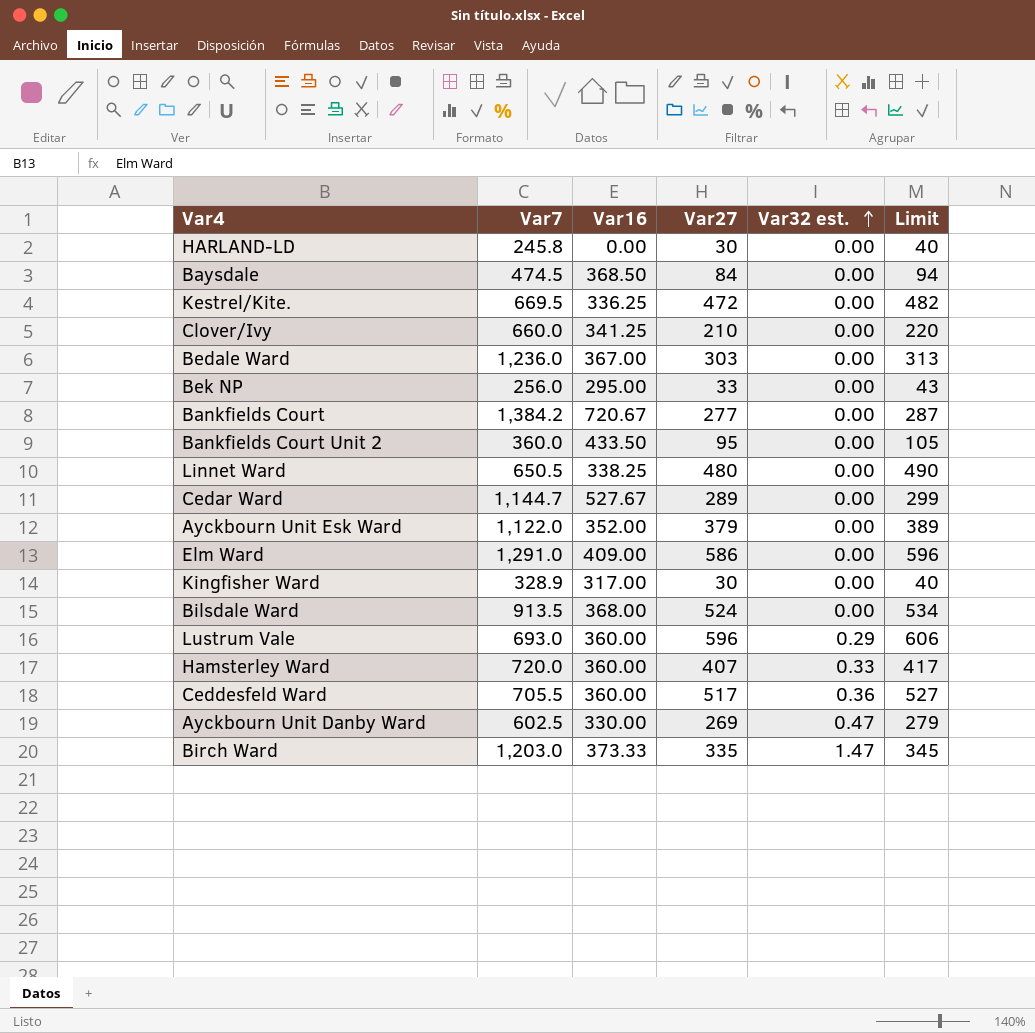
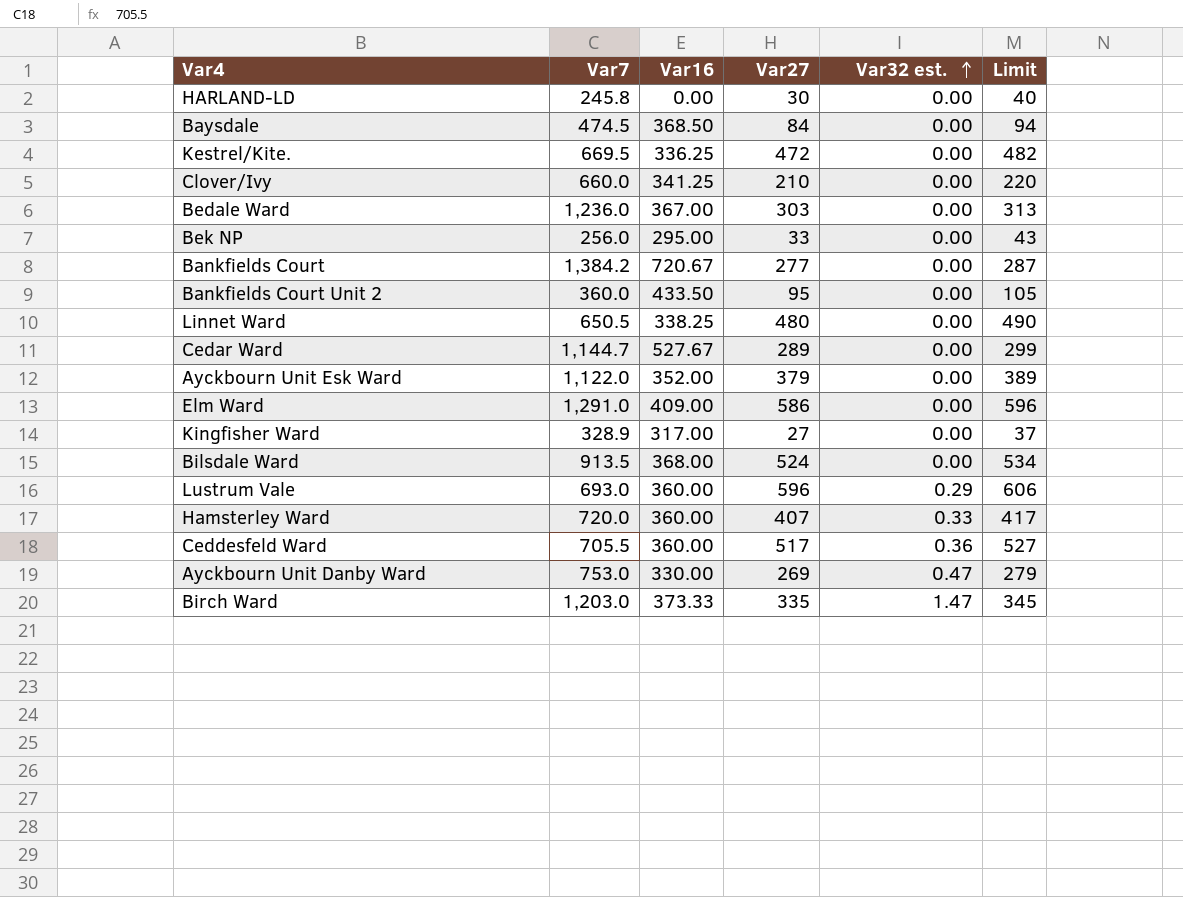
Kingfisher Ward | Var27: 30 -> 27
Kingfisher Ward | Limit: 40 -> 37
Ayckbourn Unit Danby Ward | Var7: 602.5 -> 753.0

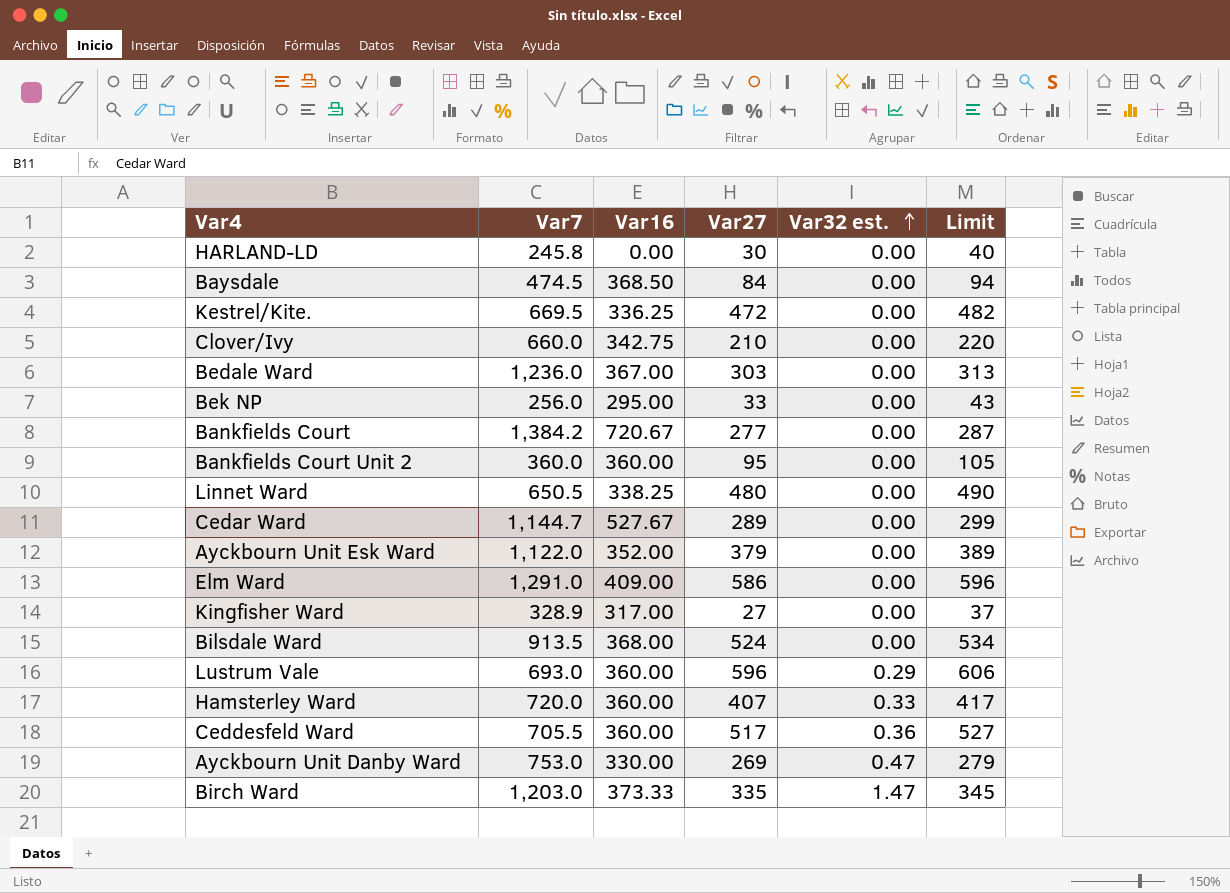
Clover/Ivy | Var16: 341.25 -> 342.75
Bankfields Court Unit 2 | Var16: 433.50 -> 360.00

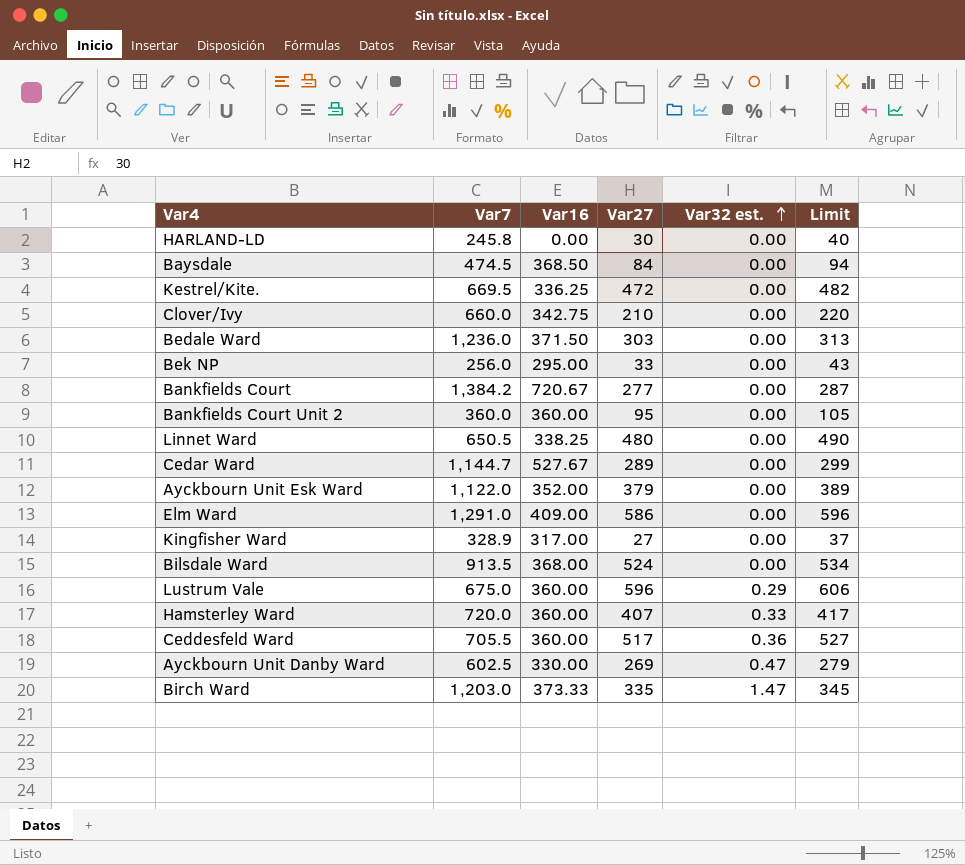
Bedale Ward | Var16: 367.00 -> 371.50
Lustrum Vale | Var7: 693.0 -> 675.0
Ayckbourn Unit Danby Ward | Var7: 753.0 -> 602.5

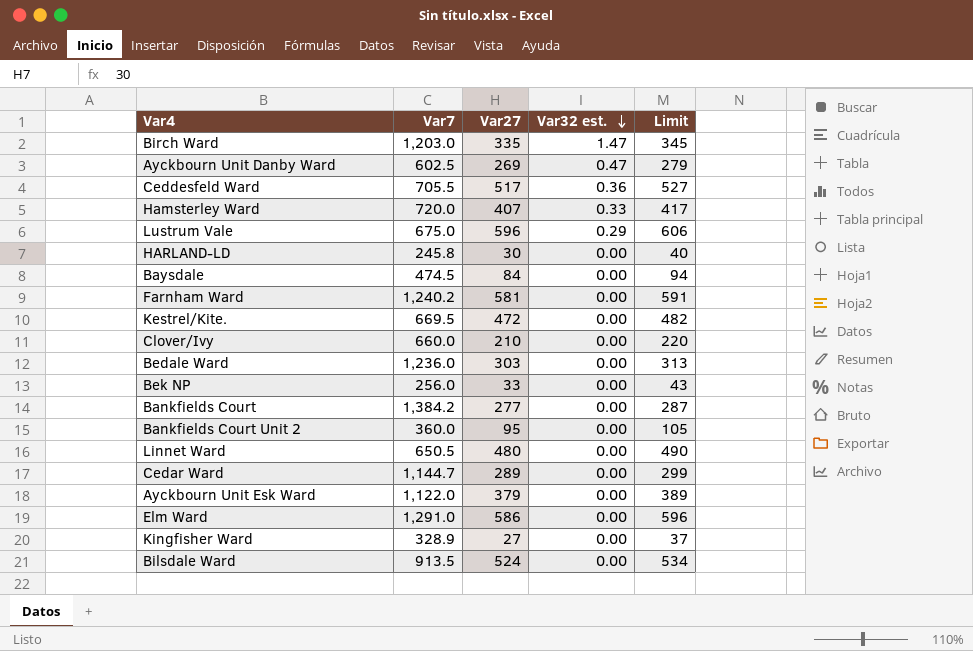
row order: Var32 est. ascending -> Var32 est. descending
column Var16 | position: 3 -> none
row Farnham Ward: none -> 1,240.2 | 581 | 0.00 | 591

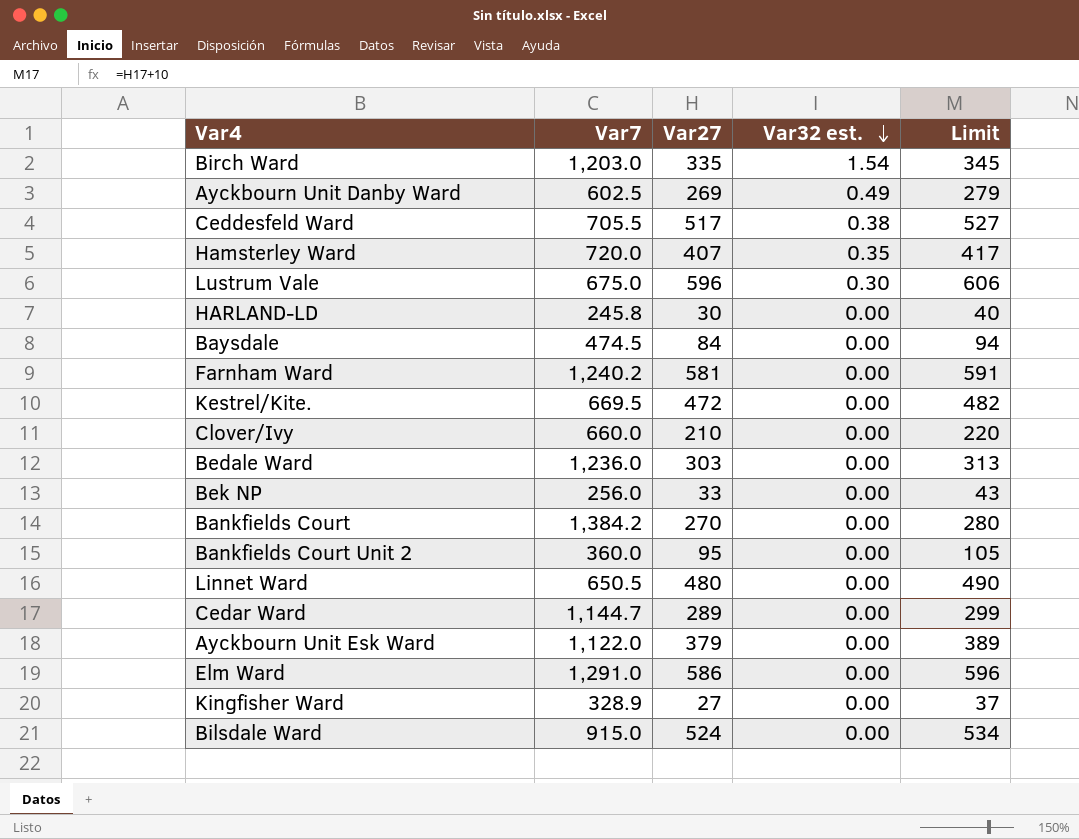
Birch Ward | Var32 est.: 1.47 -> 1.54
Ayckbourn Unit Danby Ward | Var32 est.: 0.47 -> 0.49
Ceddesfeld Ward | Var32 est.: 0.36 -> 0.38
Hamsterley Ward | Var32 est.: 0.33 -> 0.35
Lustrum Vale | Var32 est.: 0.29 -> 0.30
Bankfields Court | Var27: 277 -> 270
Bankfields Court | Limit: 287 -> 280
Bilsdale Ward | Var7: 913.5 -> 915.0

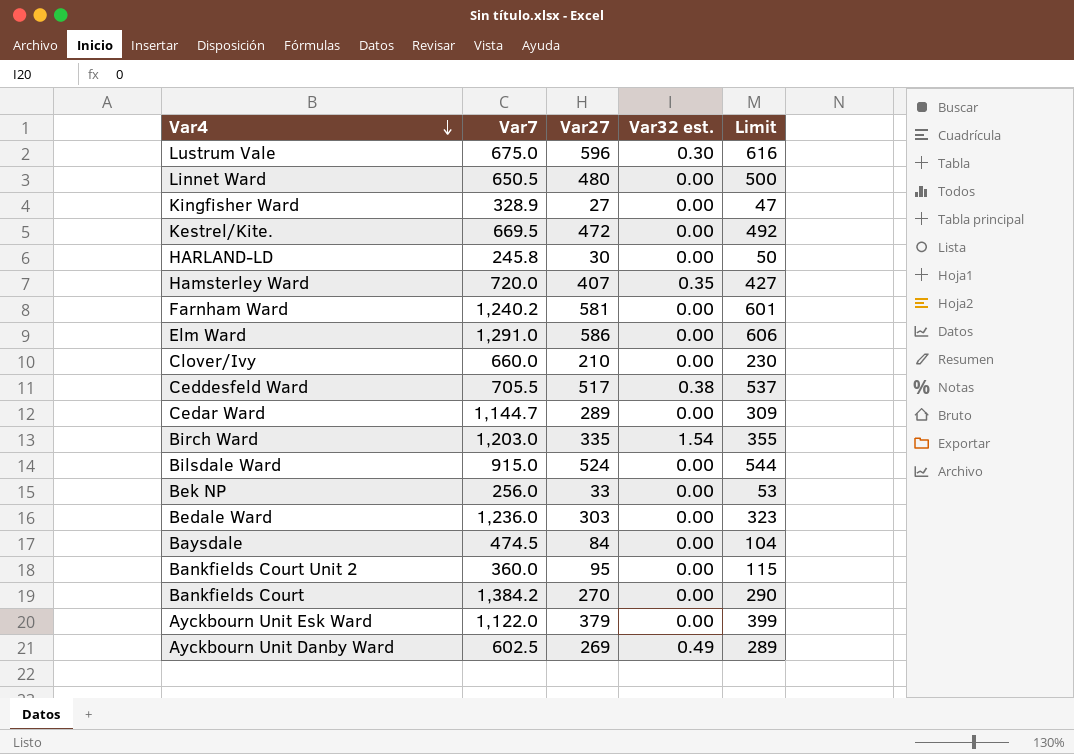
row order: Var32 est. descending -> Var4 descending
column Limit | formula: [Var27] + 10 -> [Var27] + 20

